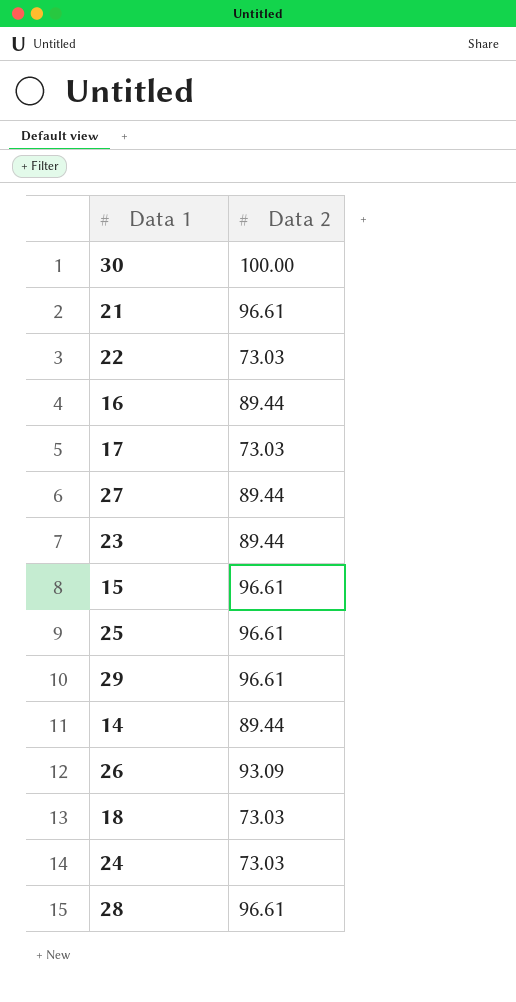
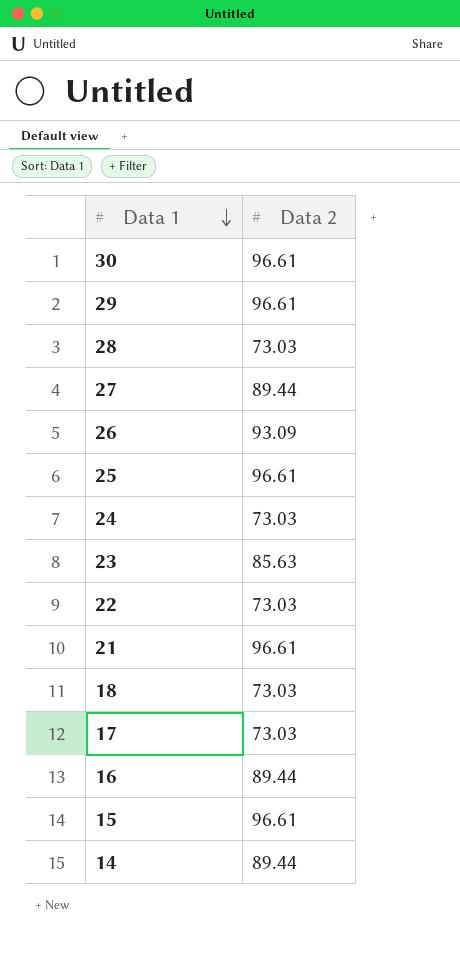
row order: none -> Data 1 descending
30 | Data 2: 100.00 -> 96.61
28 | Data 2: 96.61 -> 73.03
23 | Data 2: 89.44 -> 85.63

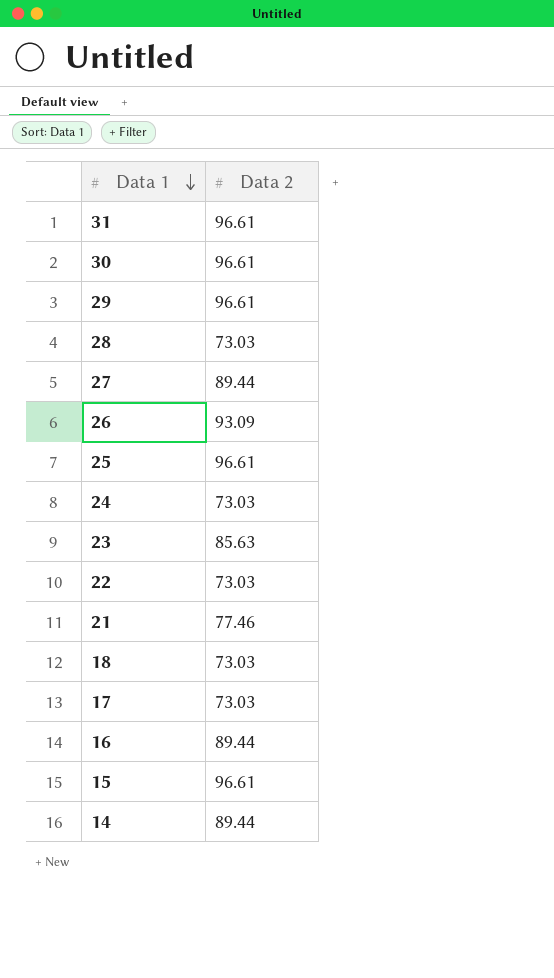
row 31: none -> 96.61
21 | Data 2: 96.61 -> 77.46

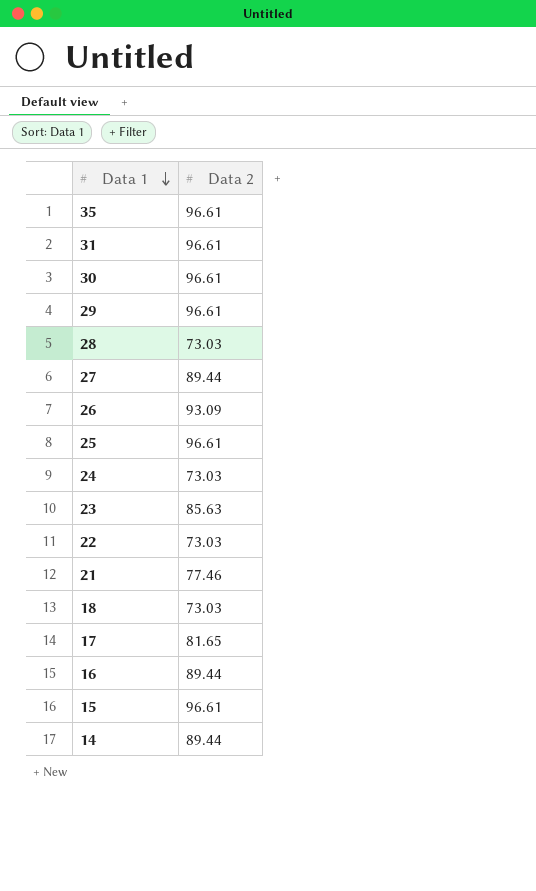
row 35: none -> 96.61
17 | Data 2: 73.03 -> 81.65

